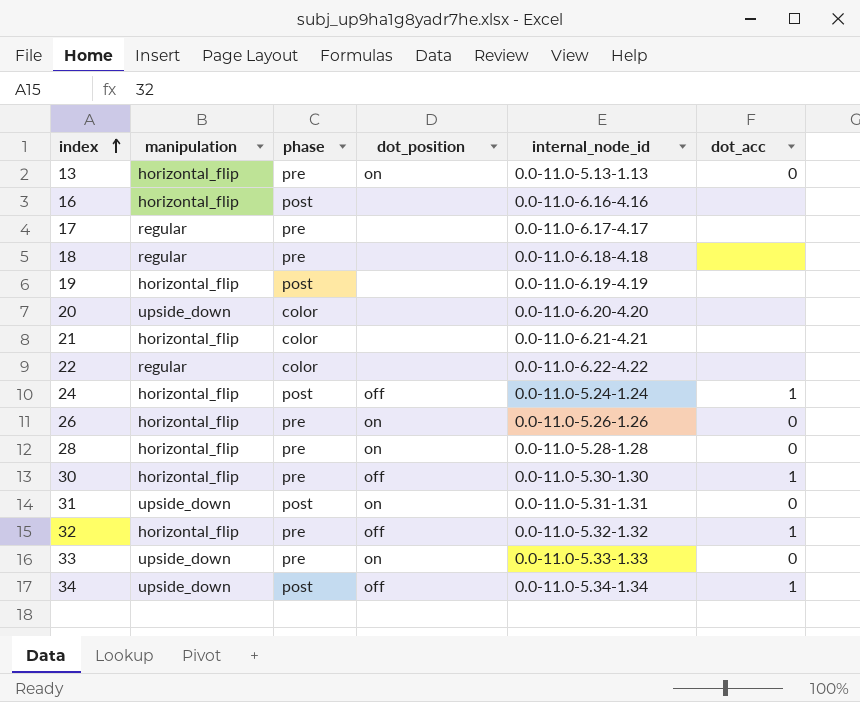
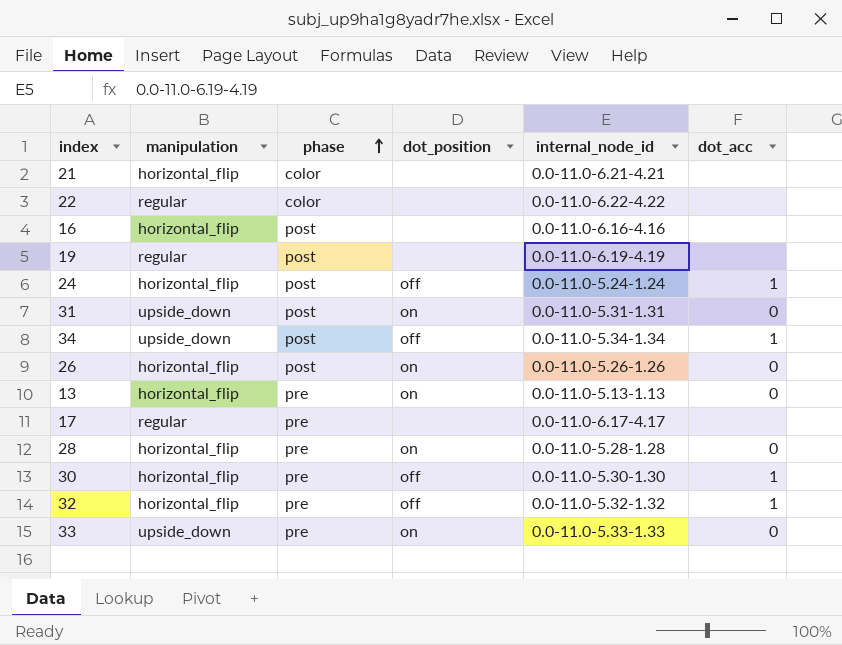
row order: index ascending -> phase ascending
row 18: regular | pre | none | 0.0-11.0-6.18-4.18 | none -> none
row 20: upside_down | color | none | 0.0-11.0-6.20-4.20 | none -> none
19 | manipulation: horizontal_flip -> regular
26 | phase: pre -> post

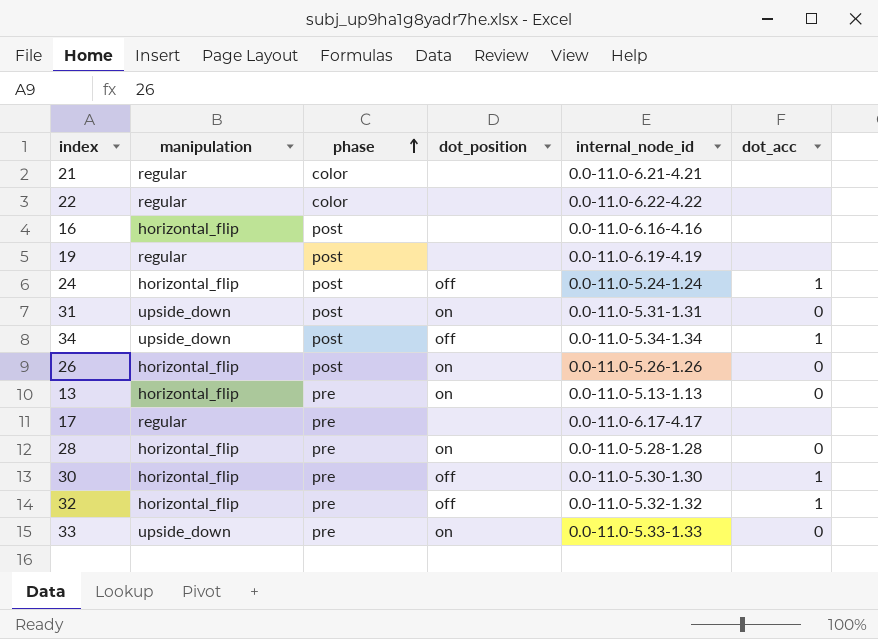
21 | manipulation: horizontal_flip -> regular

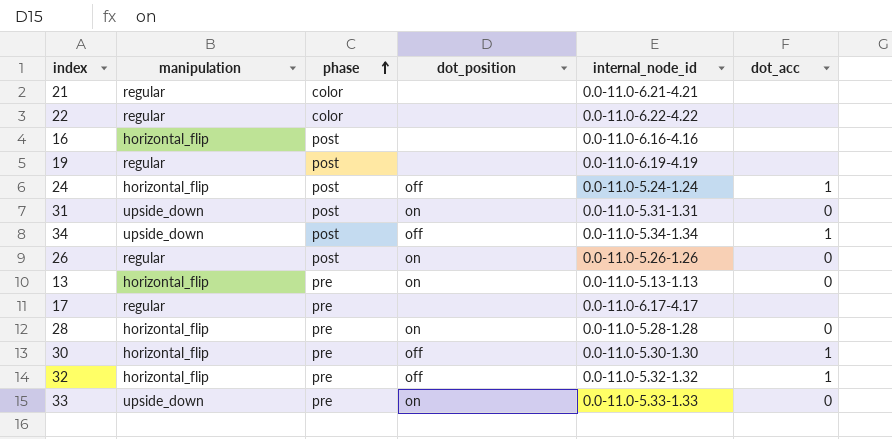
26 | manipulation: horizontal_flip -> regular

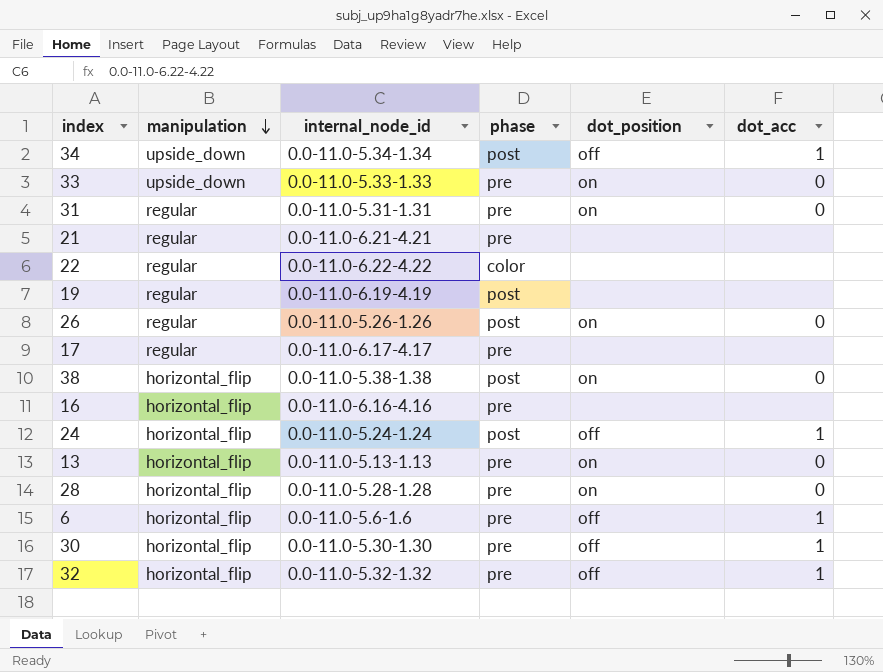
row order: phase ascending -> manipulation descending
column internal_node_id | position: 5 -> 3
31 | manipulation: upside_down -> regular
31 | phase: post -> pre
21 | phase: color -> pre
row 38: none -> horizontal_flip | 0.0-11.0-5.38-1.38 | post | on | 0
16 | phase: post -> pre
row 6: none -> horizontal_flip | 0.0-11.0-5.6-1.6 | pre | off | 1

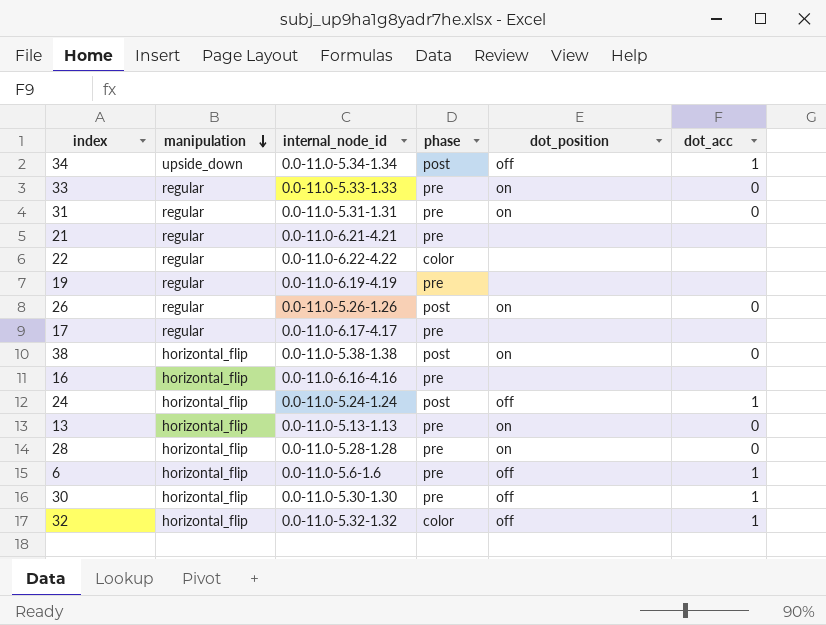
33 | manipulation: upside_down -> regular
19 | phase: post -> pre
32 | phase: pre -> color

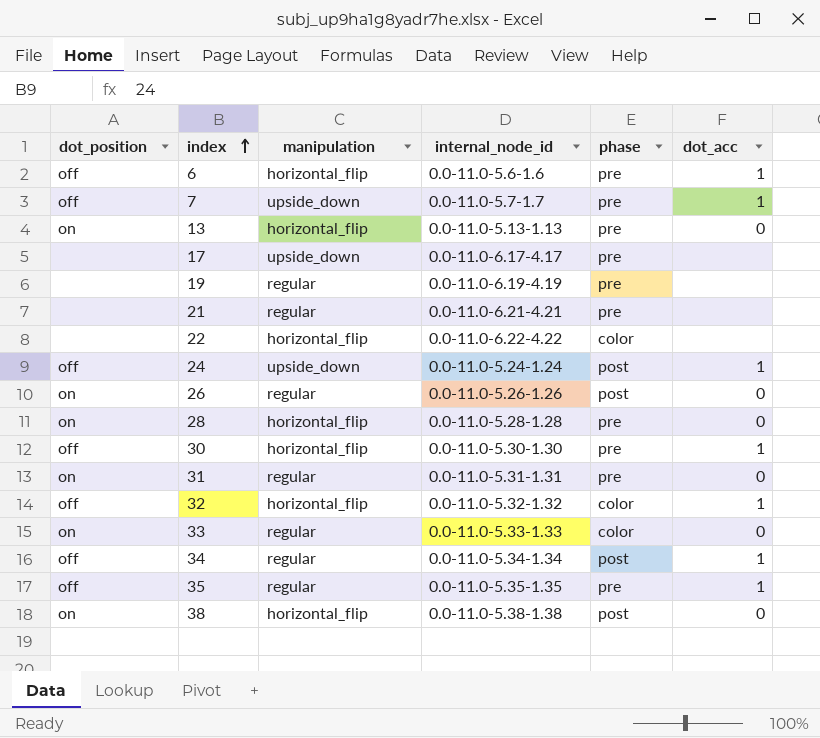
row order: manipulation descending -> index ascending
column dot_position | position: 5 -> 1
row 16: horizontal_flip | 0.0-11.0-6.16-4.16 | pre | none | none -> none
row 7: none -> off | upside_down | 0.0-11.0-5.7-1.7 | pre | 1
17 | manipulation: regular -> upside_down
22 | manipulation: regular -> horizontal_flip
24 | manipulation: horizontal_flip -> upside_down
33 | phase: pre -> color
34 | manipulation: upside_down -> regular
row 35: none -> off | regular | 0.0-11.0-5.35-1.35 | pre | 1

